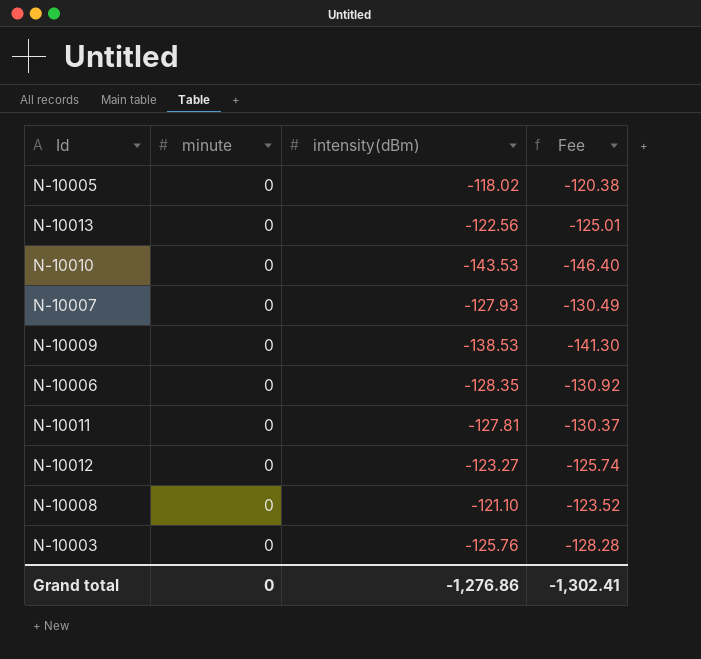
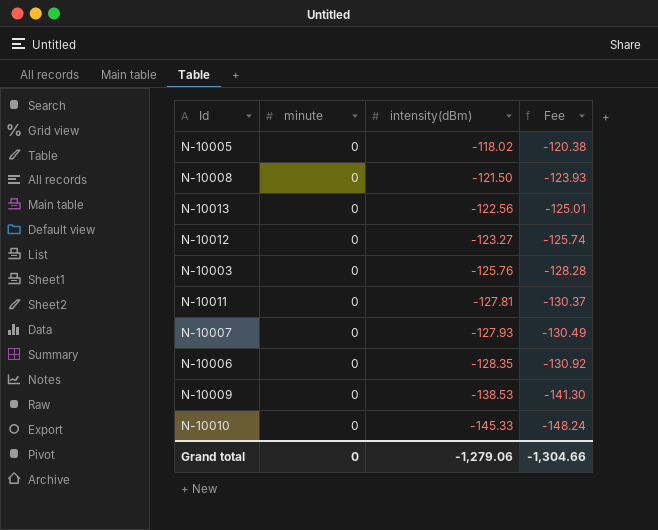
row order: none -> intensity(dBm) descending
N-10008 | intensity(dBm): -121.10 -> -121.50
N-10008 | Fee: -123.52 -> -123.93
N-10010 | intensity(dBm): -143.53 -> -145.33
N-10010 | Fee: -146.40 -> -148.24
Grand total | intensity(dBm): -1,276.86 -> -1,279.06
Grand total | Fee: -1,302.41 -> -1,304.66

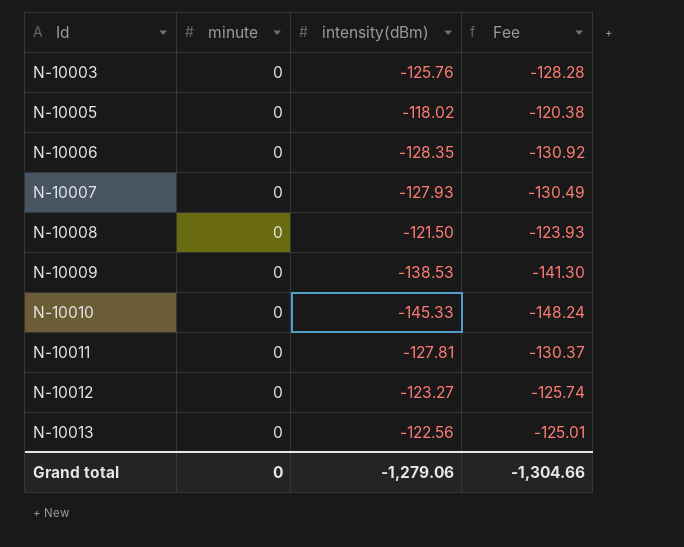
row order: intensity(dBm) descending -> Id ascending

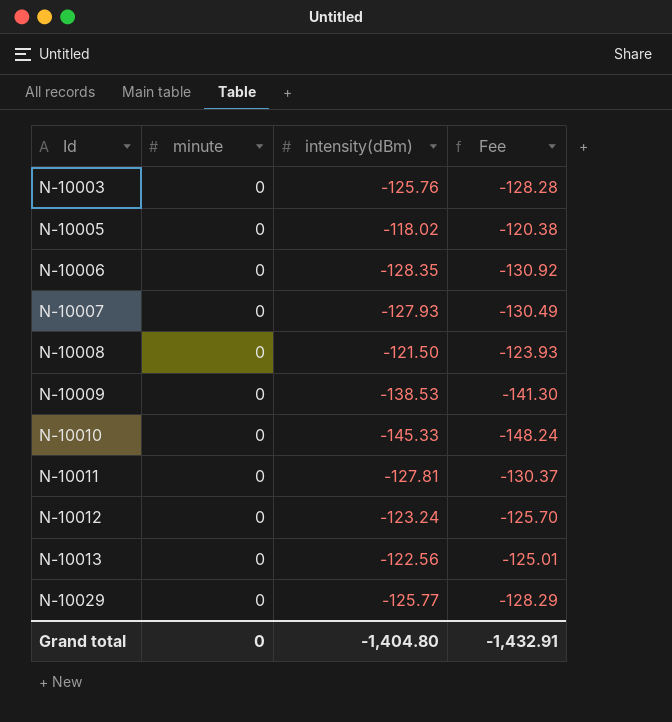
N-10012 | intensity(dBm): -123.27 -> -123.24
N-10012 | Fee: -125.74 -> -125.70
row N-10029: none -> 0 | -125.77 | -128.29
Grand total | intensity(dBm): -1,279.06 -> -1,404.80
Grand total | Fee: -1,304.66 -> -1,432.91

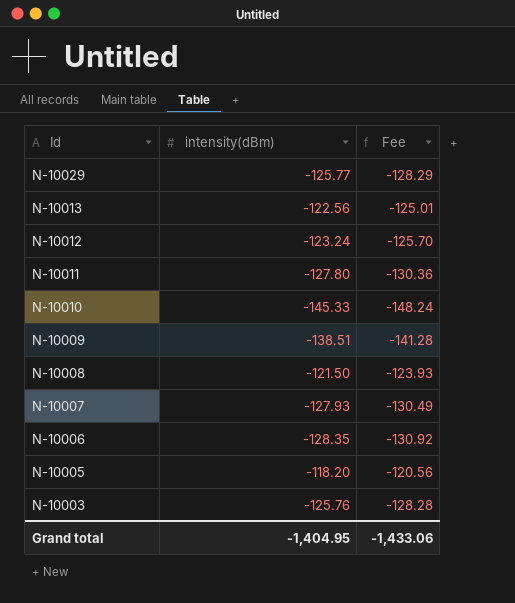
row order: Id ascending -> Id descending
column minute | position: 2 -> none
N-10011 | intensity(dBm): -127.81 -> -127.80
N-10011 | Fee: -130.37 -> -130.36
N-10009 | intensity(dBm): -138.53 -> -138.51
N-10009 | Fee: -141.30 -> -141.28
N-10005 | intensity(dBm): -118.02 -> -118.20
N-10005 | Fee: -120.38 -> -120.56
Grand total | intensity(dBm): -1,404.80 -> -1,404.95
Grand total | Fee: -1,432.91 -> -1,433.06

